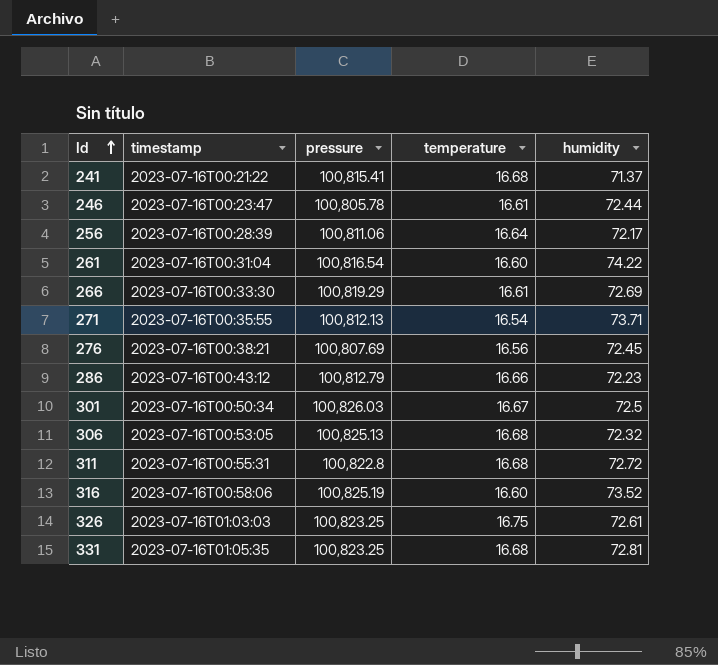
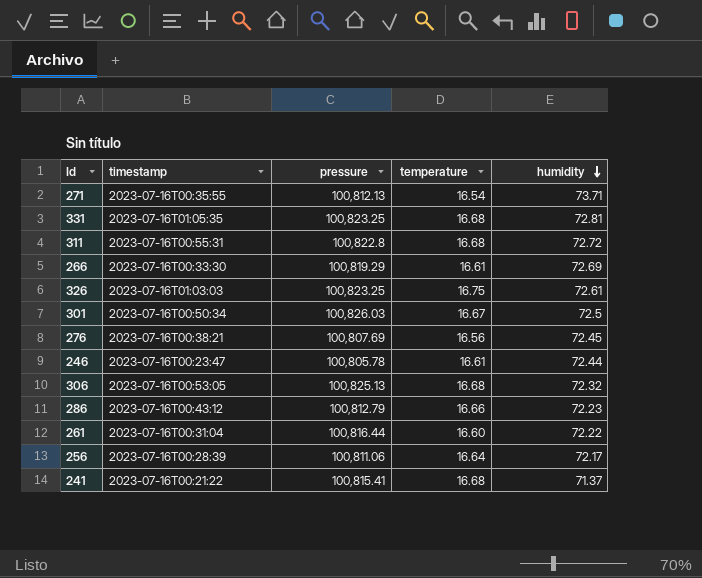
row order: Id ascending -> humidity descending
row 316: 2023-07-16T00:58:06 | 100,825.19 | 16.60 | 73.52 -> none
261 | pressure: 100,816.54 -> 100,816.44
261 | humidity: 74.22 -> 72.22

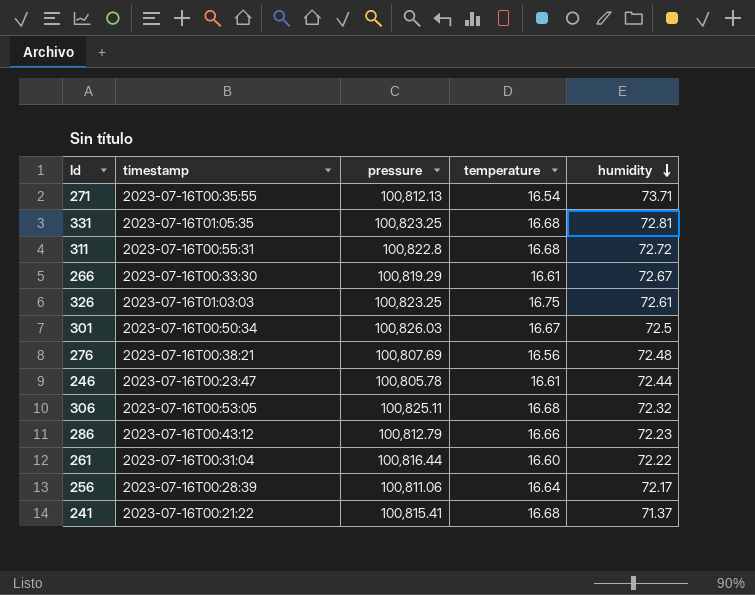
266 | humidity: 72.69 -> 72.67
276 | humidity: 72.45 -> 72.48
306 | pressure: 100,825.13 -> 100,825.11

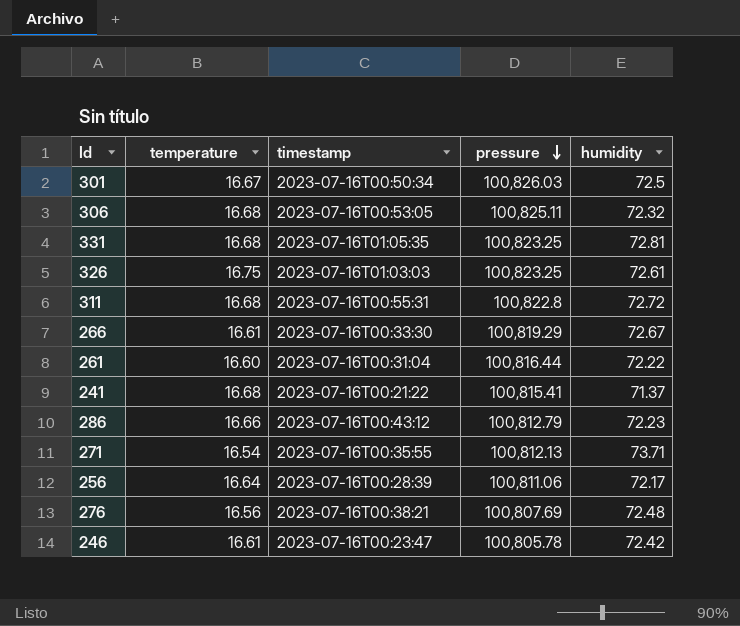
row order: humidity descending -> pressure descending
column temperature | position: 4 -> 2
246 | humidity: 72.44 -> 72.42

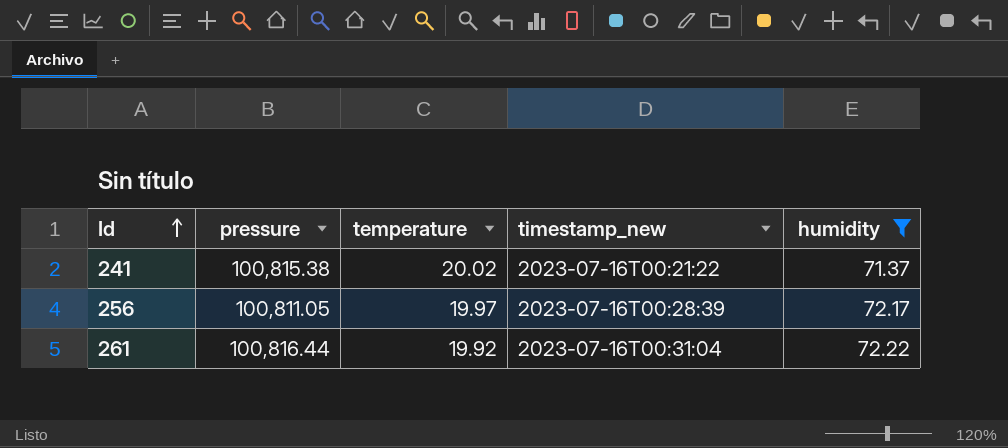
filter: none -> humidity <= 72.22
row order: pressure descending -> Id ascending
column pressure | position: 4 -> 2
column name: timestamp -> timestamp_new
241 | pressure: 100,815.41 -> 100,815.38
241 | temperature: 16.68 -> 20.02
256 | pressure: 100,811.06 -> 100,811.05
256 | temperature: 16.64 -> 19.97
261 | temperature: 16.60 -> 19.92

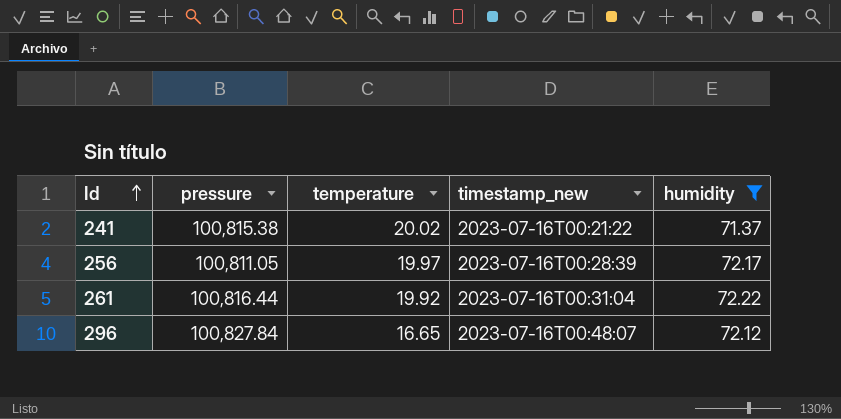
row 296: none -> 100,827.84 | 16.65 | 2023-07-16T00:48:07 | 72.12

